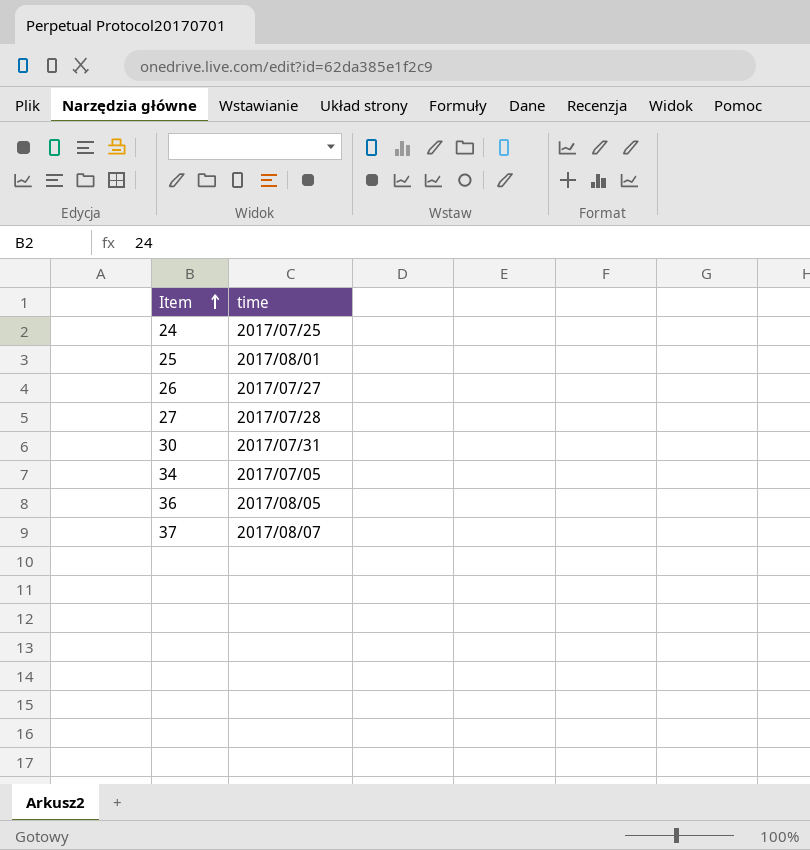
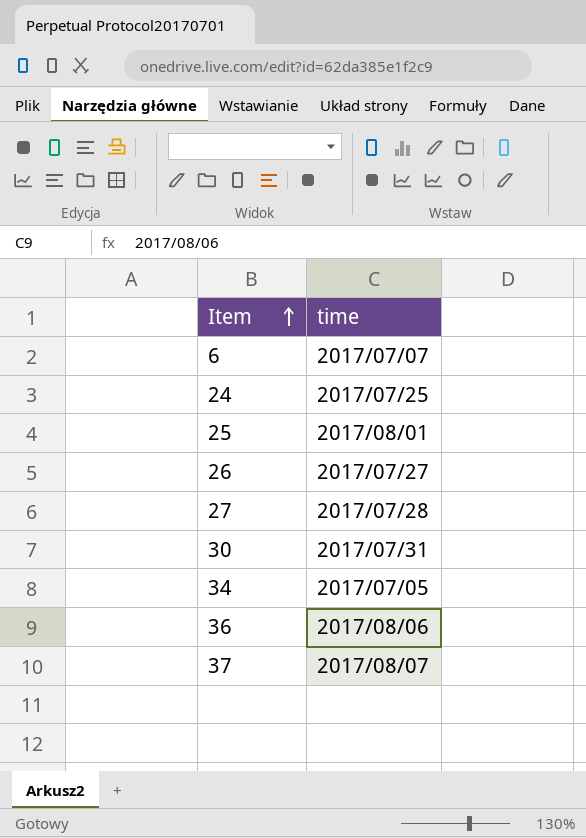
row 6: none -> 2017/07/07
36 | time: 2017/08/05 -> 2017/08/06

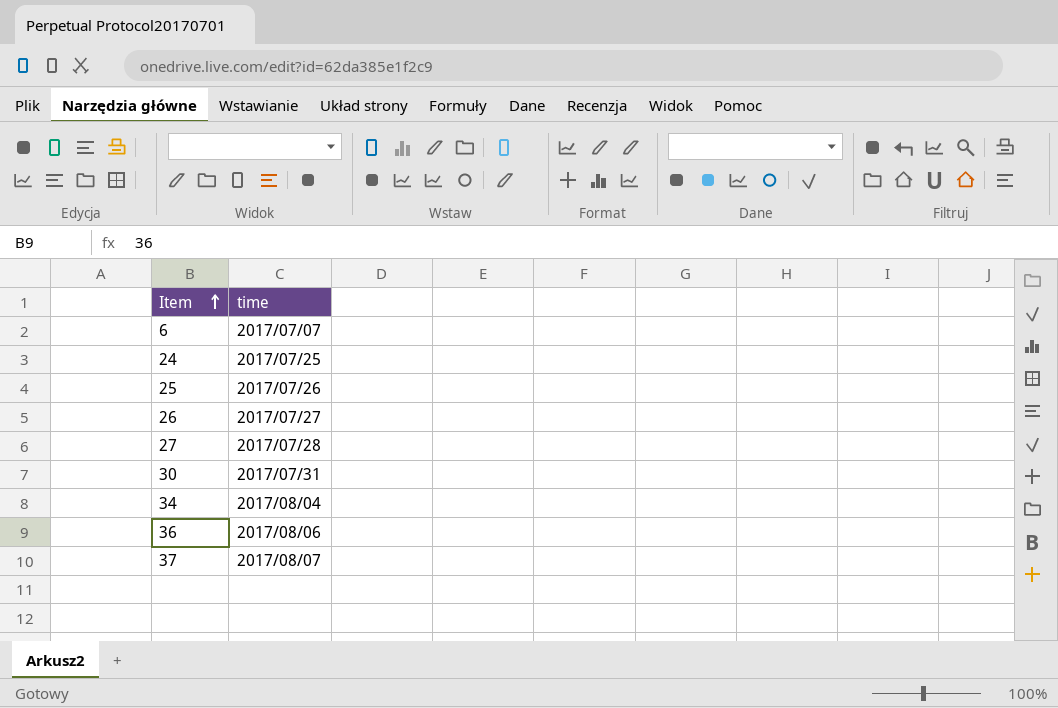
25 | time: 2017/08/01 -> 2017/07/26
34 | time: 2017/07/05 -> 2017/08/04

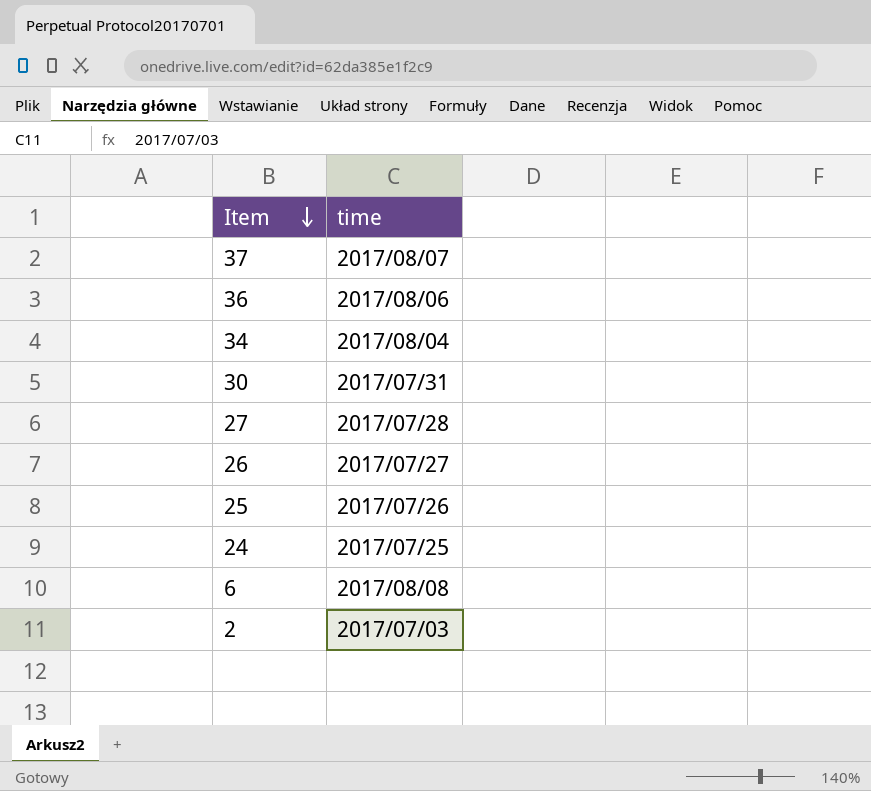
row order: Item ascending -> Item descending
6 | time: 2017/07/07 -> 2017/08/08
row 2: none -> 2017/07/03

